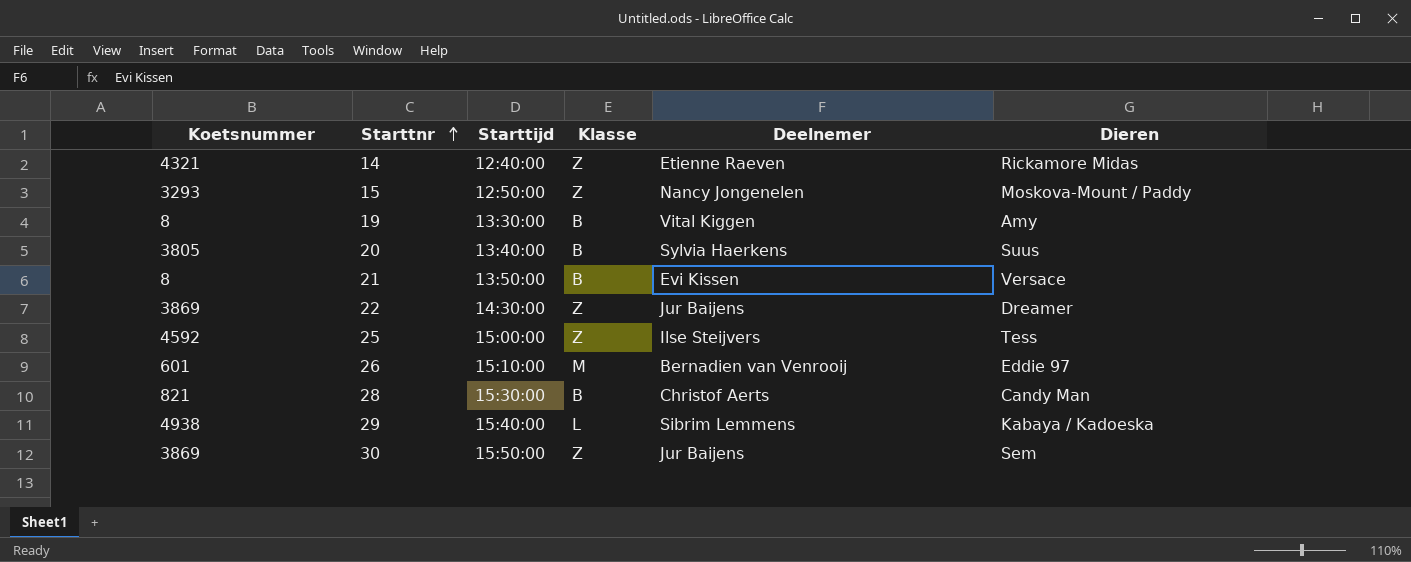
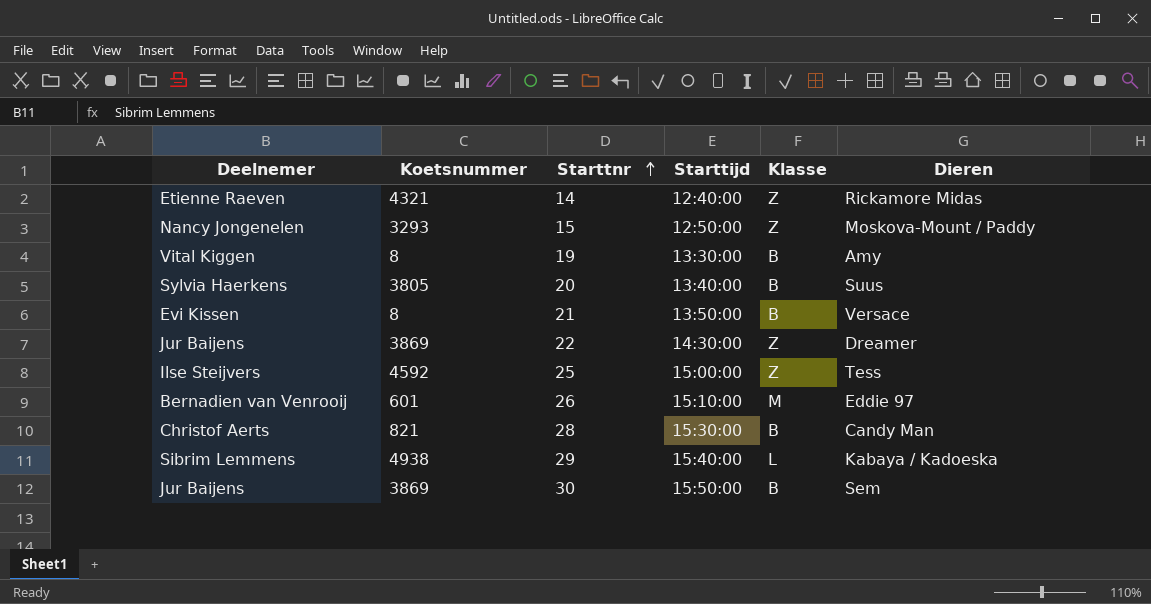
column Deelnemer | position: 5 -> 1
30 | Klasse: Z -> B

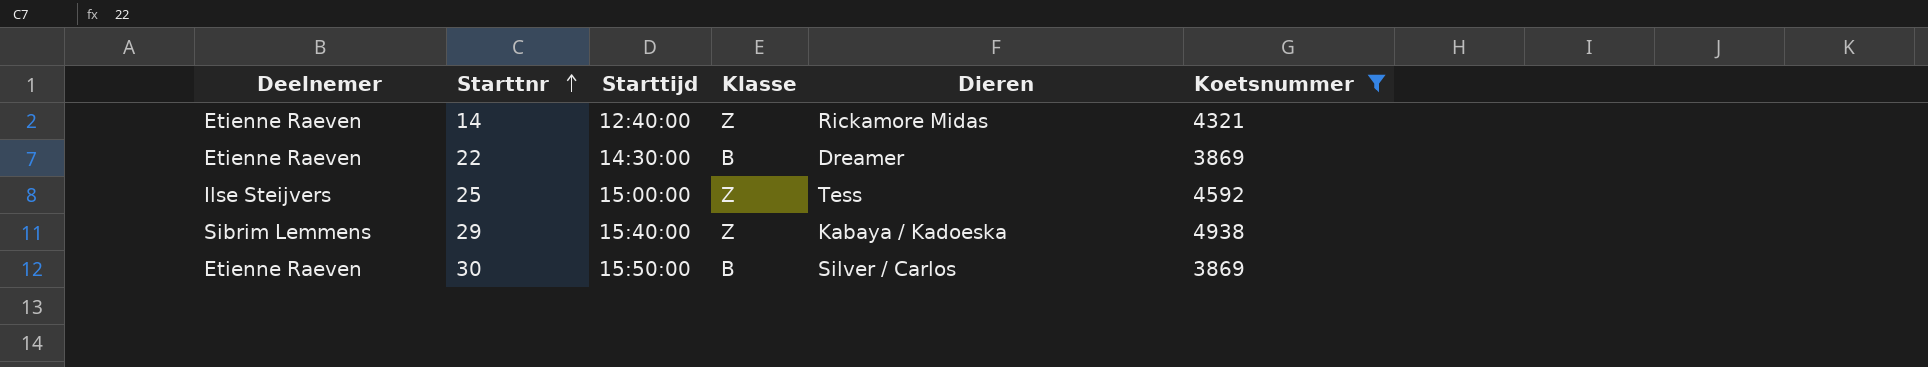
filter: none -> Koetsnummer >= 3869
column Koetsnummer | position: 2 -> 6
22 | Deelnemer: Jur Baijens -> Etienne Raeven
22 | Klasse: Z -> B
29 | Klasse: L -> Z
30 | Deelnemer: Jur Baijens -> Etienne Raeven
30 | Dieren: Sem -> Silver / Carlos

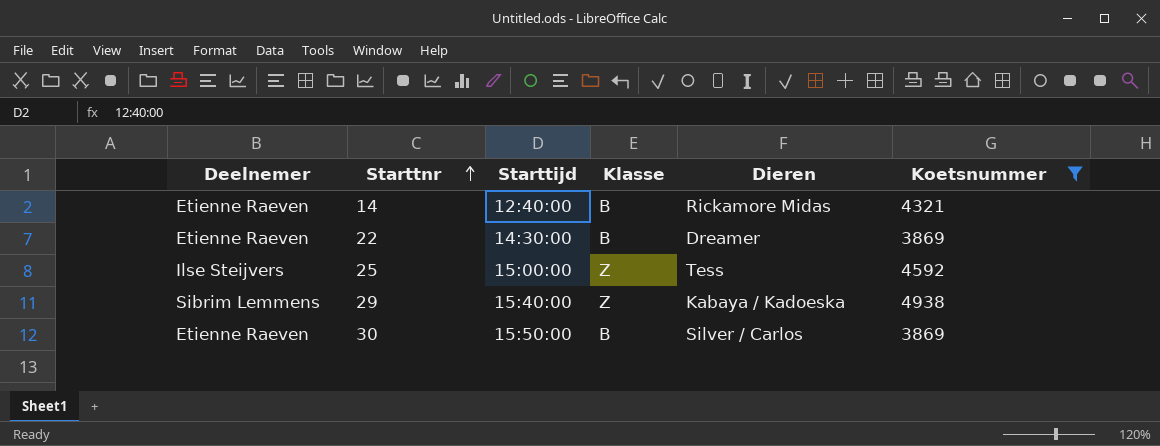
14 | Klasse: Z -> B

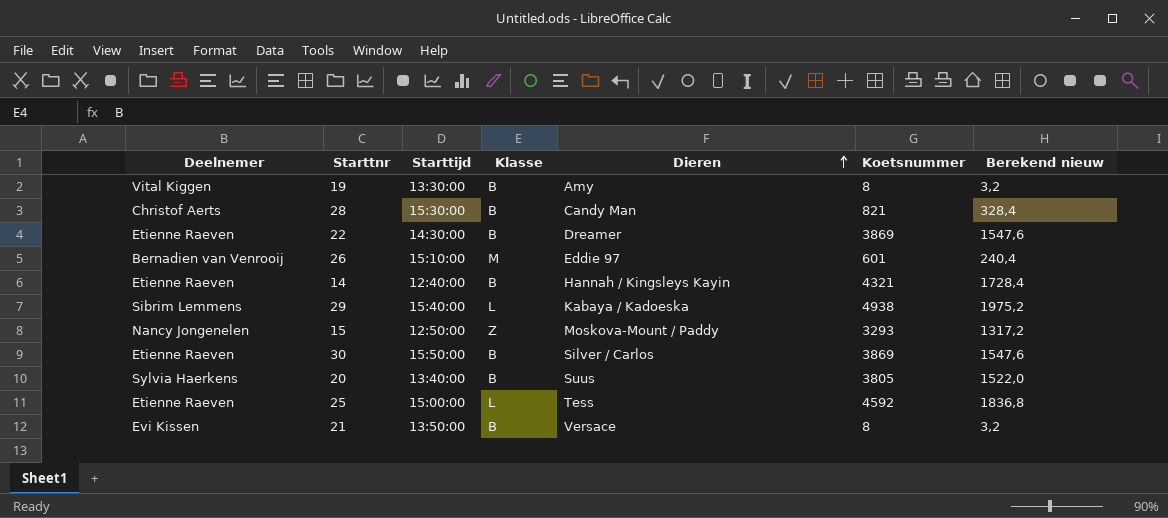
filter: Koetsnummer >= 3869 -> none
row order: Starttnr ascending -> Dieren ascending
column Berekend nieuw | formula: none -> [Koetsnummer] * 0,4
14 | Dieren: Rickamore Midas -> Hannah / Kingsleys Kayin
29 | Klasse: Z -> L
25 | Deelnemer: Ilse Steijvers -> Etienne Raeven
25 | Klasse: Z -> L

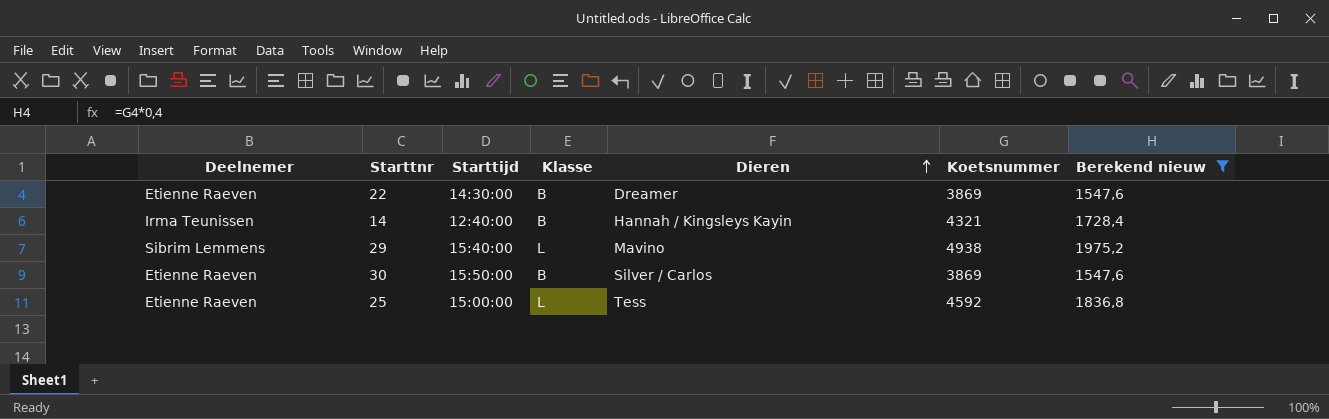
filter: none -> Berekend nieuw >= 1547,6
14 | Deelnemer: Etienne Raeven -> Irma Teunissen
29 | Dieren: Kabaya / Kadoeska -> Mavino

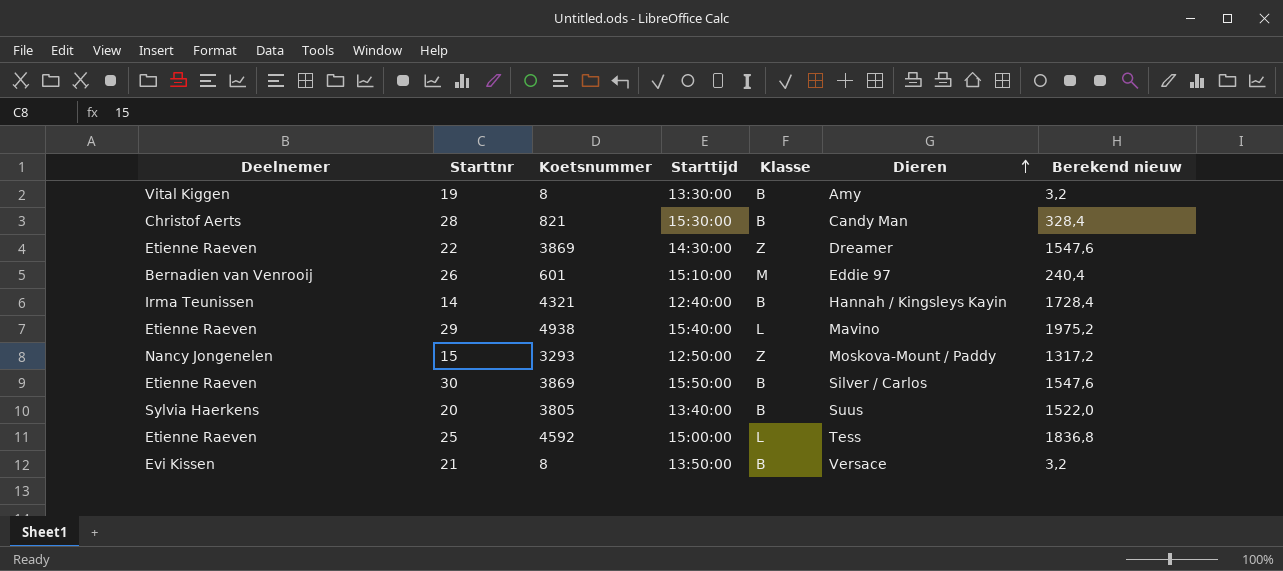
filter: Berekend nieuw >= 1547,6 -> none
column Koetsnummer | position: 6 -> 3
22 | Klasse: B -> Z
29 | Deelnemer: Sibrim Lemmens -> Etienne Raeven

